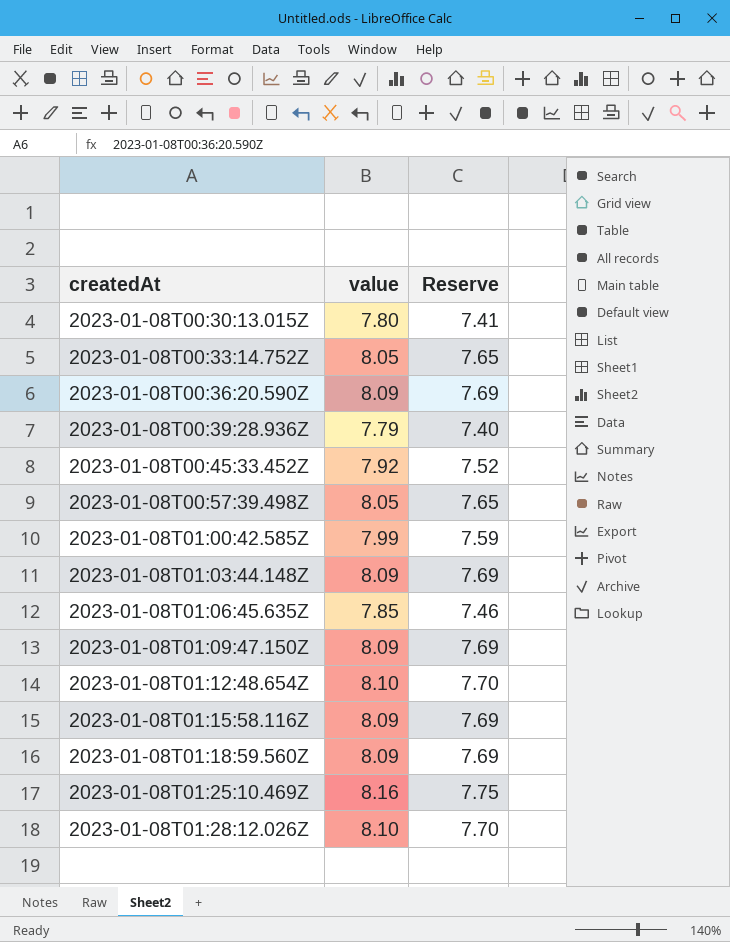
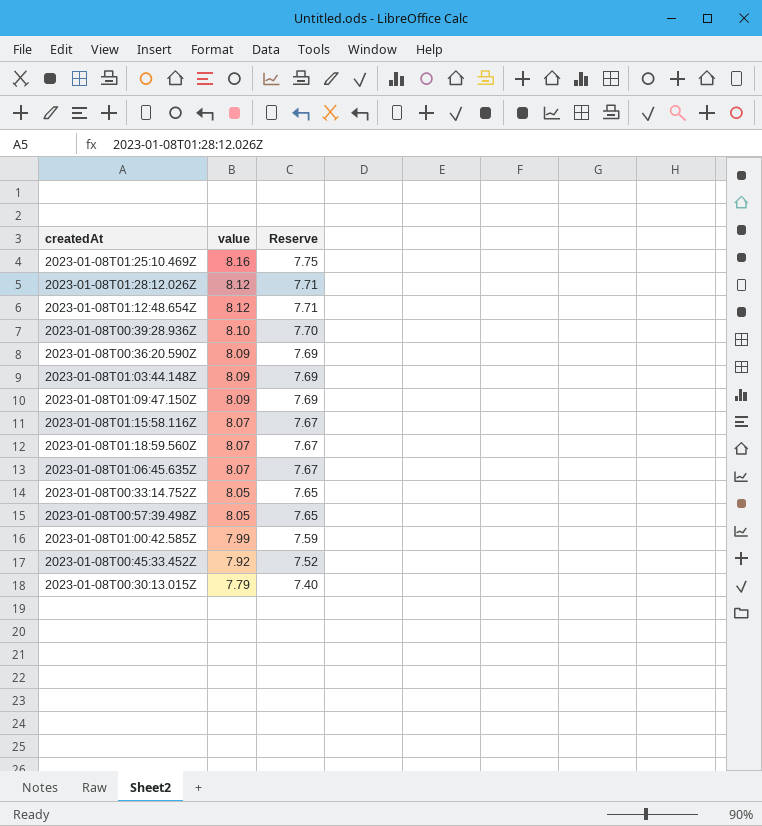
row order: createdAt ascending -> value descending
2023-01-08T01:28:12.026Z | value: 8.10 -> 8.12
2023-01-08T01:28:12.026Z | Reserve: 7.70 -> 7.71
2023-01-08T01:12:48.654Z | value: 8.10 -> 8.12
2023-01-08T01:12:48.654Z | Reserve: 7.70 -> 7.71
2023-01-08T00:39:28.936Z | value: 7.79 -> 8.10
2023-01-08T00:39:28.936Z | Reserve: 7.40 -> 7.70
2023-01-08T01:15:58.116Z | value: 8.09 -> 8.07
2023-01-08T01:15:58.116Z | Reserve: 7.69 -> 7.67
2023-01-08T01:18:59.560Z | value: 8.09 -> 8.07
2023-01-08T01:18:59.560Z | Reserve: 7.69 -> 7.67
2023-01-08T01:06:45.635Z | value: 7.85 -> 8.07
2023-01-08T01:06:45.635Z | Reserve: 7.46 -> 7.67
2023-01-08T00:30:13.015Z | value: 7.80 -> 7.79
2023-01-08T00:30:13.015Z | Reserve: 7.41 -> 7.40

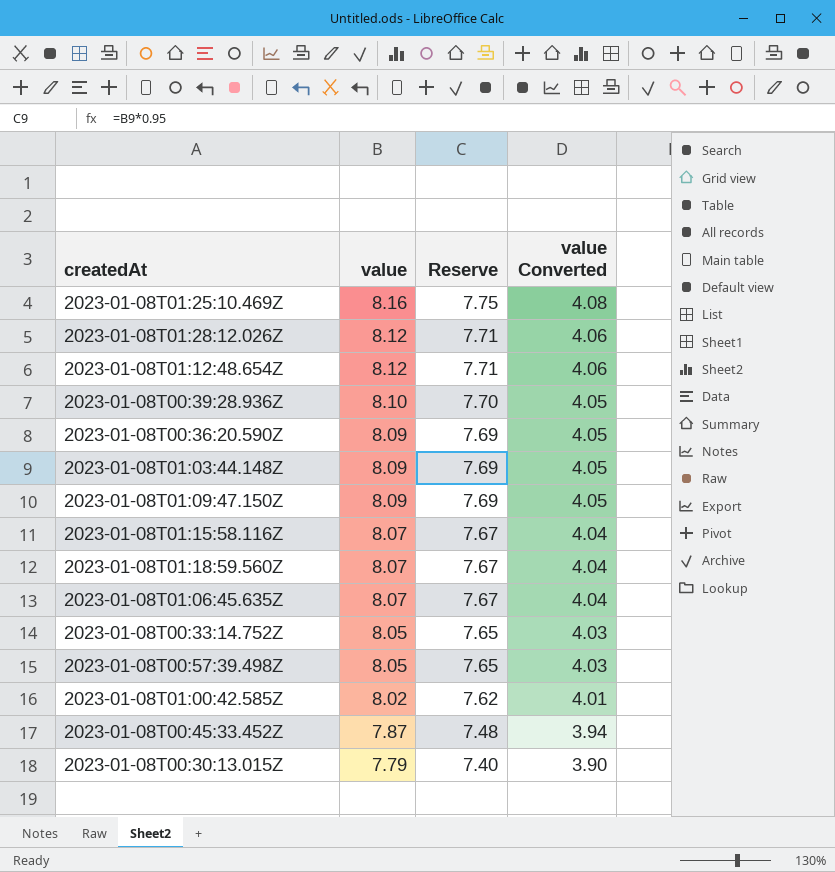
column value Converted | formula: none -> [value] * 0.5
2023-01-08T01:00:42.585Z | value: 7.99 -> 8.02
2023-01-08T01:00:42.585Z | Reserve: 7.59 -> 7.62
2023-01-08T00:45:33.452Z | value: 7.92 -> 7.87
2023-01-08T00:45:33.452Z | Reserve: 7.52 -> 7.48

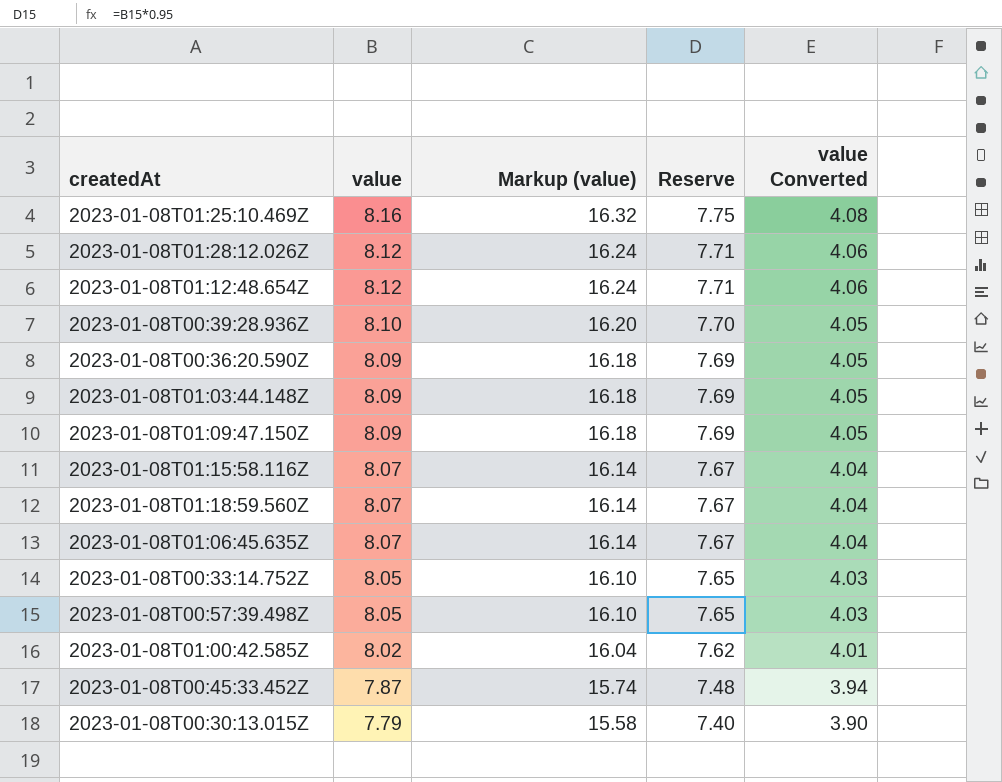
column Markup (value) | formula: none -> [value] * 2

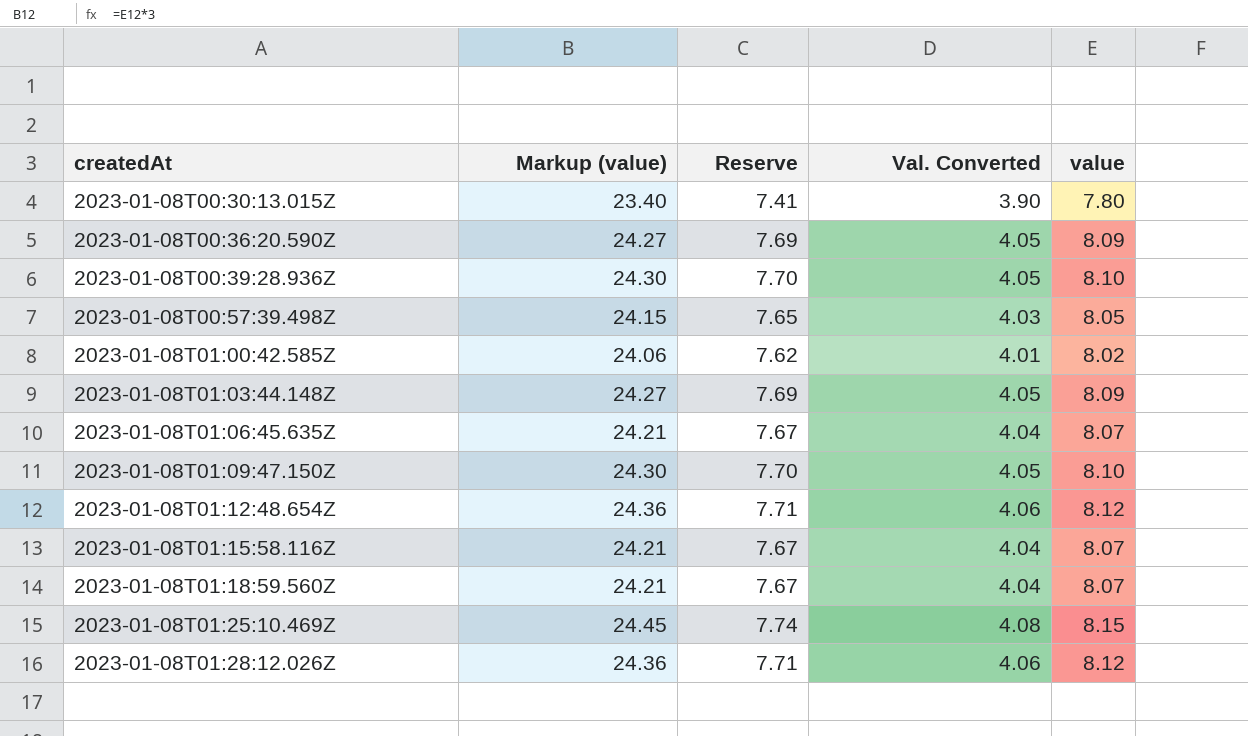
row order: value descending -> createdAt ascending
column Markup (value) | formula: [value] * 2 -> [value] * 3
column name: value Converted -> Val. Converted
column value | position: 2 -> 5
row 2023-01-08T00:33:14.752Z: 8.05 | 16.10 | 7.65 | 4.03 -> none
row 2023-01-08T00:45:33.452Z: 7.87 | 15.74 | 7.48 | 3.94 -> none
2023-01-08T00:30:13.015Z | Reserve: 7.40 -> 7.41
2023-01-08T00:30:13.015Z | value: 7.79 -> 7.80
2023-01-08T01:09:47.150Z | Reserve: 7.69 -> 7.70
2023-01-08T01:09:47.150Z | value: 8.09 -> 8.10
2023-01-08T01:25:10.469Z | Reserve: 7.75 -> 7.74
2023-01-08T01:25:10.469Z | value: 8.16 -> 8.15

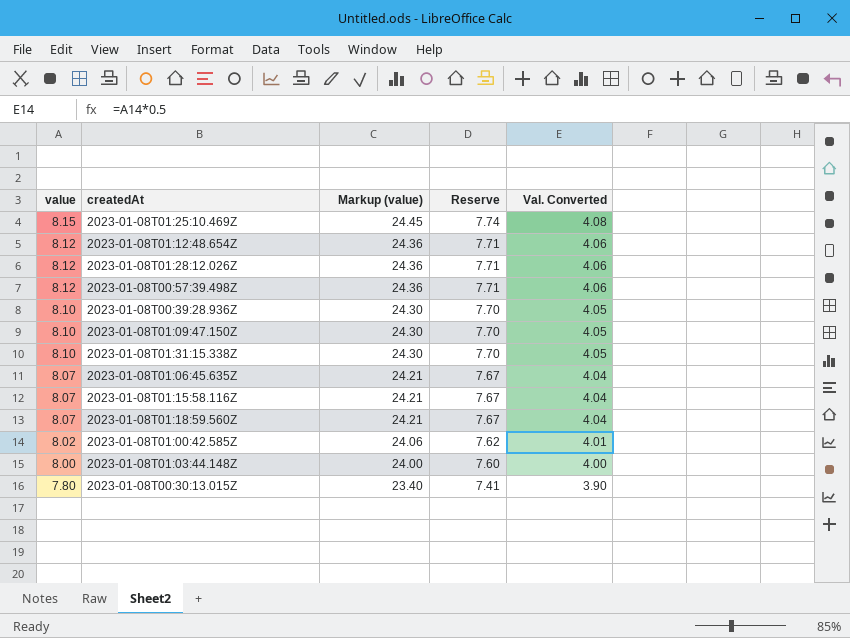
row order: createdAt ascending -> value descending
column value | position: 5 -> 1
row 2023-01-08T00:36:20.590Z: 24.27 | 7.69 | 4.05 | 8.09 -> none
2023-01-08T00:57:39.498Z | value: 8.05 -> 8.12
2023-01-08T00:57:39.498Z | Markup (value): 24.15 -> 24.36
2023-01-08T00:57:39.498Z | Reserve: 7.65 -> 7.71
2023-01-08T00:57:39.498Z | Val. Converted: 4.03 -> 4.06
row 2023-01-08T01:31:15.338Z: none -> 8.10 | 24.30 | 7.70 | 4.05
2023-01-08T01:03:44.148Z | value: 8.09 -> 8.00
2023-01-08T01:03:44.148Z | Markup (value): 24.27 -> 24.00
2023-01-08T01:03:44.148Z | Reserve: 7.69 -> 7.60
2023-01-08T01:03:44.148Z | Val. Converted: 4.05 -> 4.00

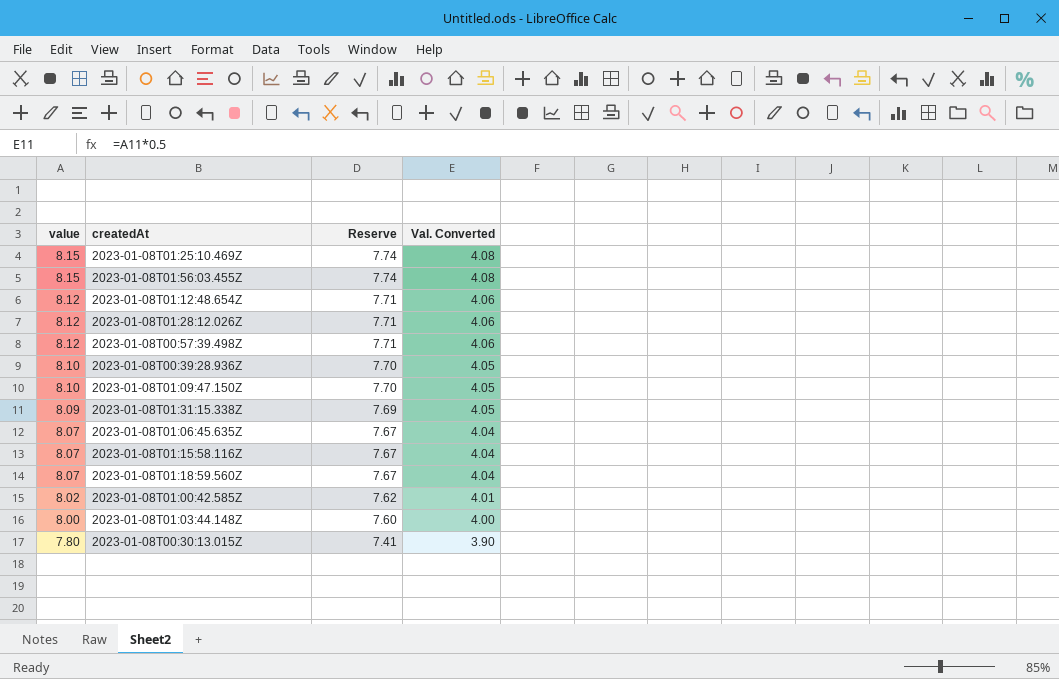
column Markup (value) | formula: [value] * 3 -> none
row 2023-01-08T01:56:03.455Z: none -> 8.15 | 7.74 | 4.08
2023-01-08T01:31:15.338Z | value: 8.10 -> 8.09
2023-01-08T01:31:15.338Z | Reserve: 7.70 -> 7.69

